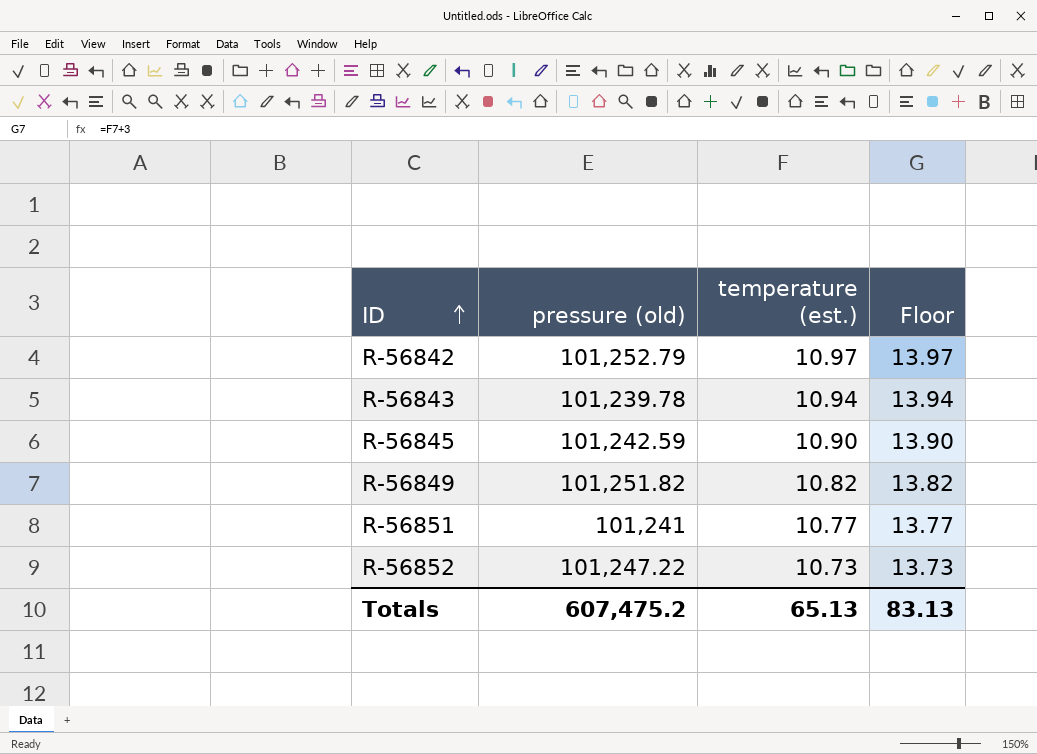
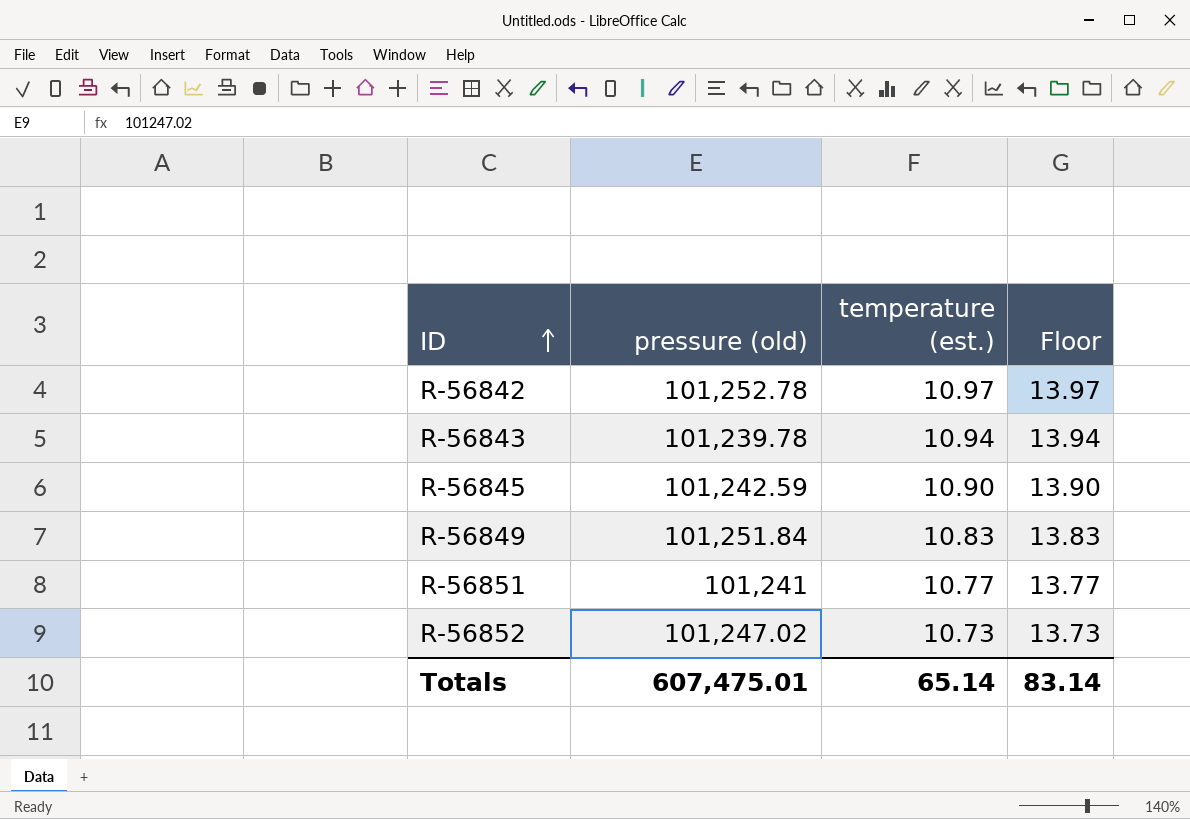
R-56842 | pressure (old): 101,252.79 -> 101,252.78
R-56849 | pressure (old): 101,251.82 -> 101,251.84
R-56849 | temperature (est.): 10.82 -> 10.83
R-56849 | Floor: 13.82 -> 13.83
R-56852 | pressure (old): 101,247.22 -> 101,247.02
Totals | pressure (old): 607,475.2 -> 607,475.01
Totals | temperature (est.): 65.13 -> 65.14
Totals | Floor: 83.13 -> 83.14

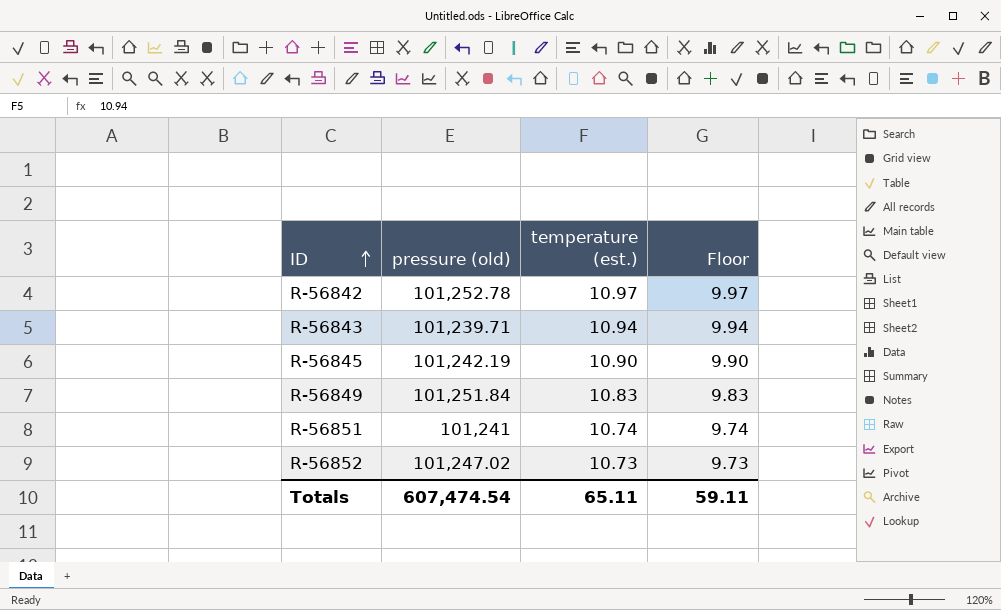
column Floor | formula: [temperature (est.)] + 3 -> [temperature (est.)] - 1
R-56843 | pressure (old): 101,239.78 -> 101,239.71
R-56845 | pressure (old): 101,242.59 -> 101,242.19
R-56851 | temperature (est.): 10.77 -> 10.74
Totals | pressure (old): 607,475.01 -> 607,474.54
Totals | temperature (est.): 65.14 -> 65.11
Totals | Floor: 83.14 -> 59.11

